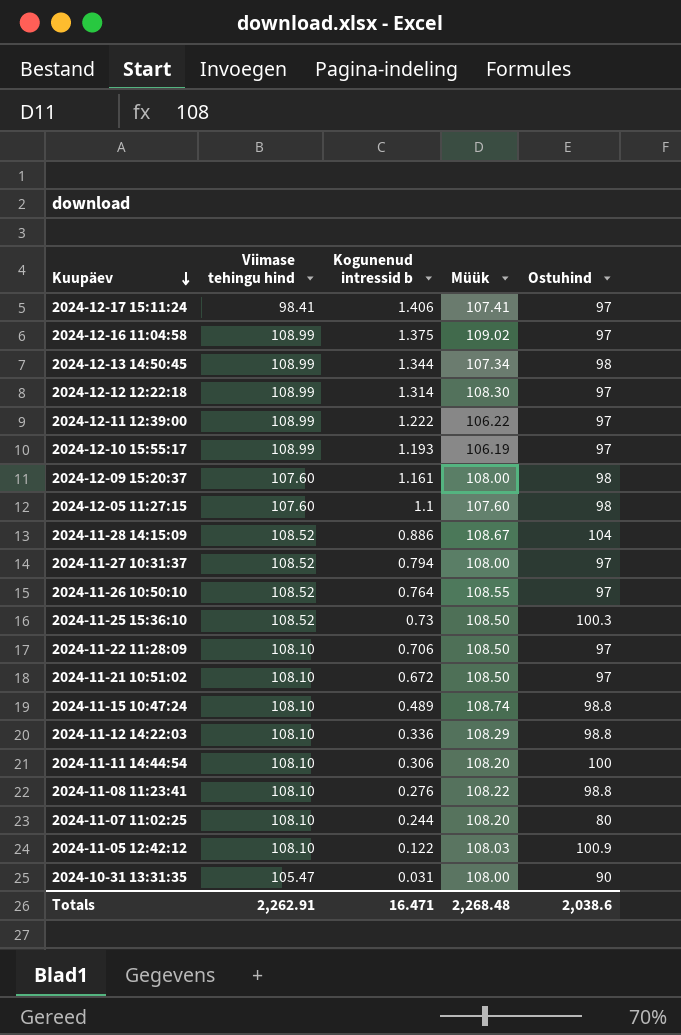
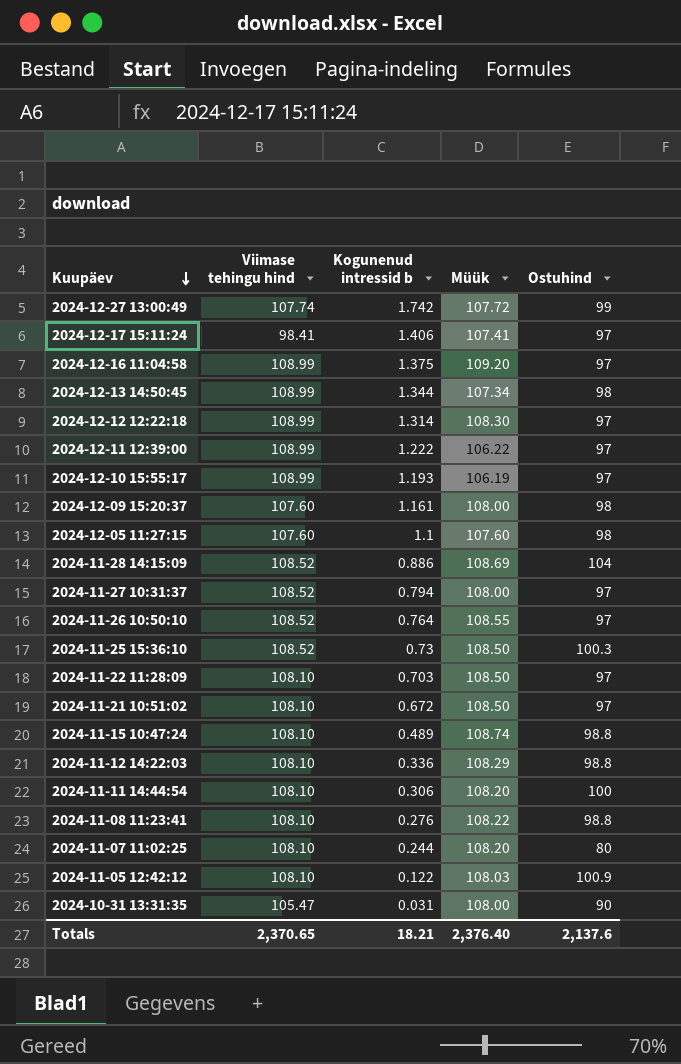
row 2024-12-27 13:00:49: none -> 107.74 | 1.742 | 107.72 | 99
2024-12-16 11:04:58 | Müük: 109.02 -> 109.20
2024-11-28 14:15:09 | Müük: 108.67 -> 108.69
2024-11-22 11:28:09 | Kogunenud intressid b: 0.706 -> 0.703
Totals | Viimase tehingu hind: 2,262.91 -> 2,370.65
Totals | Kogunenud intressid b: 16.471 -> 18.21
Totals | Müük: 2,268.48 -> 2,376.40
Totals | Ostuhind: 2,038.6 -> 2,137.6

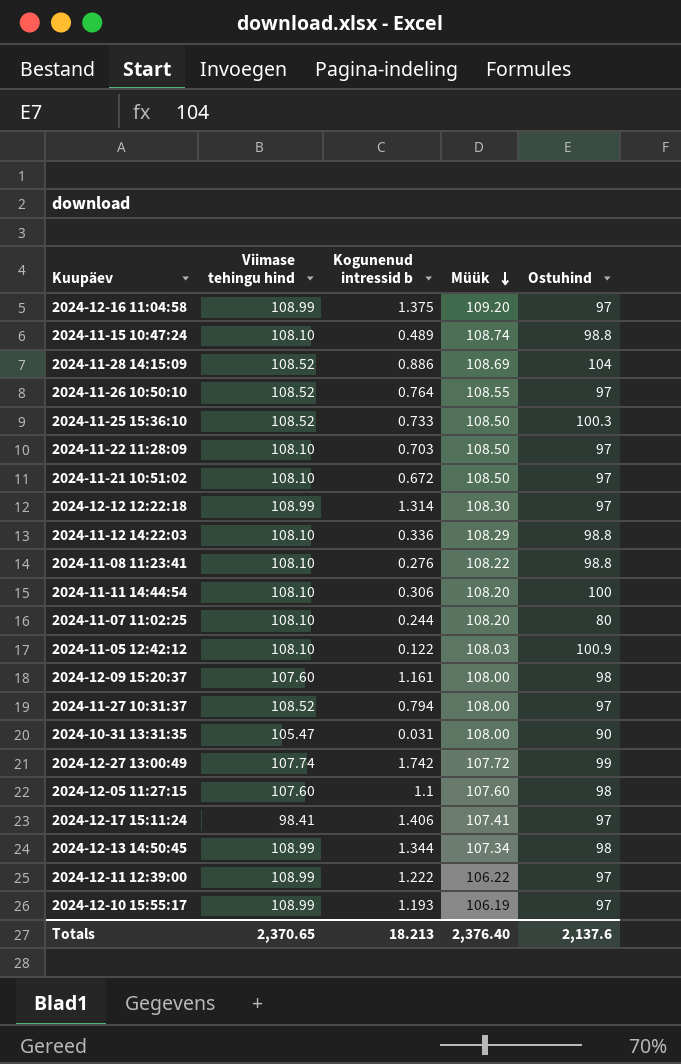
row order: Kuupäev descending -> Müük descending
2024-11-25 15:36:10 | Kogunenud intressid b: 0.73 -> 0.733
Totals | Kogunenud intressid b: 18.21 -> 18.213

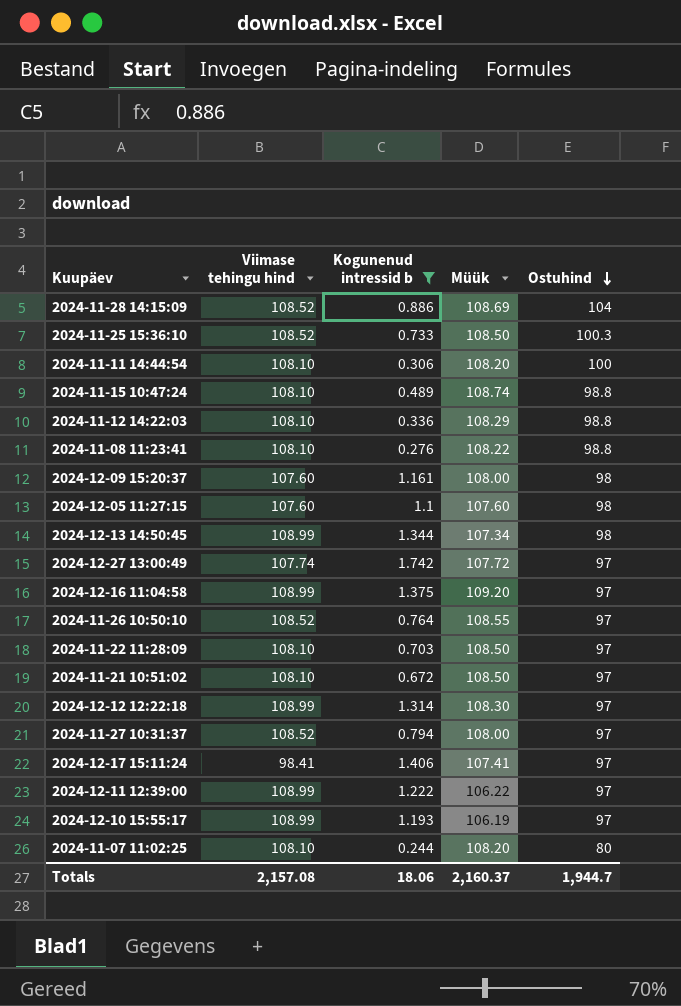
filter: none -> Kogunenud intressid b >= 0.244
row order: Müük descending -> Ostuhind descending
2024-12-27 13:00:49 | Ostuhind: 99 -> 97
Totals | Viimase tehingu hind: 2,370.65 -> 2,157.08
Totals | Kogunenud intressid b: 18.213 -> 18.06
Totals | Müük: 2,376.40 -> 2,160.37
Totals | Ostuhind: 2,137.6 -> 1,944.7

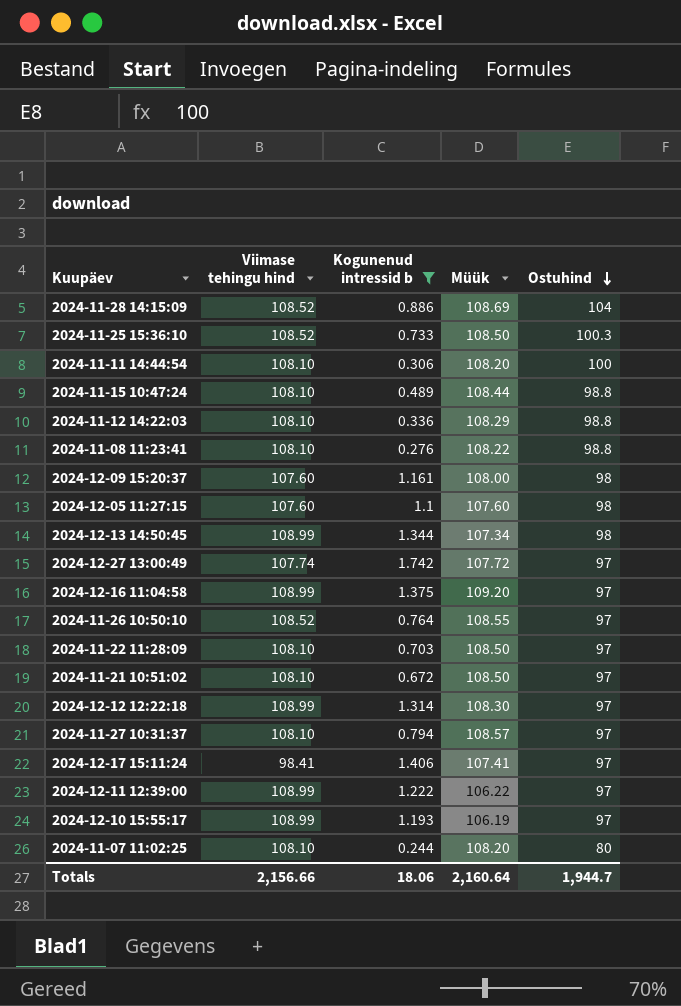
2024-11-15 10:47:24 | Müük: 108.74 -> 108.44
2024-11-27 10:31:37 | Viimase tehingu hind: 108.52 -> 108.10
2024-11-27 10:31:37 | Müük: 108.00 -> 108.57
Totals | Viimase tehingu hind: 2,157.08 -> 2,156.66
Totals | Müük: 2,160.37 -> 2,160.64

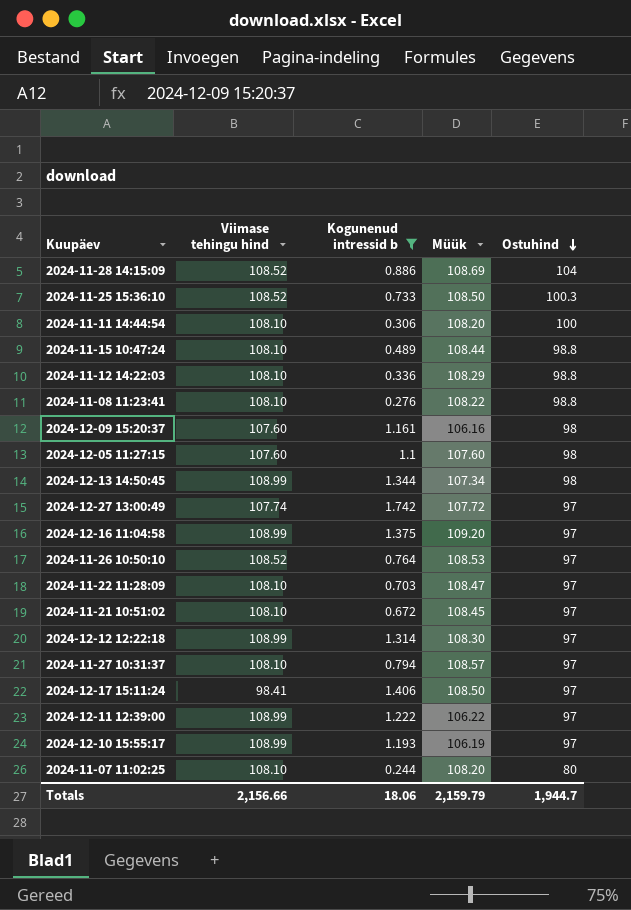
2024-12-09 15:20:37 | Müük: 108.00 -> 106.16
2024-11-26 10:50:10 | Müük: 108.55 -> 108.53
2024-11-22 11:28:09 | Müük: 108.50 -> 108.47
2024-11-21 10:51:02 | Müük: 108.50 -> 108.45
2024-12-17 15:11:24 | Müük: 107.41 -> 108.50
Totals | Müük: 2,160.64 -> 2,159.79

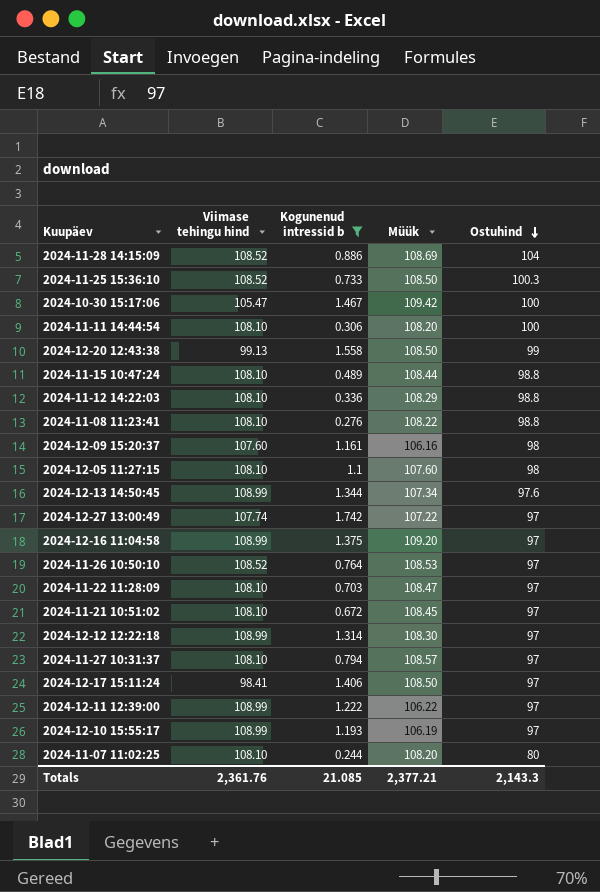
row 2024-10-30 15:17:06: none -> 105.47 | 1.467 | 109.42 | 100
row 2024-12-20 12:43:38: none -> 99.13 | 1.558 | 108.50 | 99
2024-12-05 11:27:15 | Viimase tehingu hind: 107.60 -> 108.10
2024-12-13 14:50:45 | Ostuhind: 98 -> 97.6
2024-12-27 13:00:49 | Müük: 107.72 -> 107.22
Totals | Viimase tehingu hind: 2,156.66 -> 2,361.76
Totals | Kogunenud intressid b: 18.06 -> 21.085
Totals | Müük: 2,159.79 -> 2,377.21
Totals | Ostuhind: 1,944.7 -> 2,143.3

